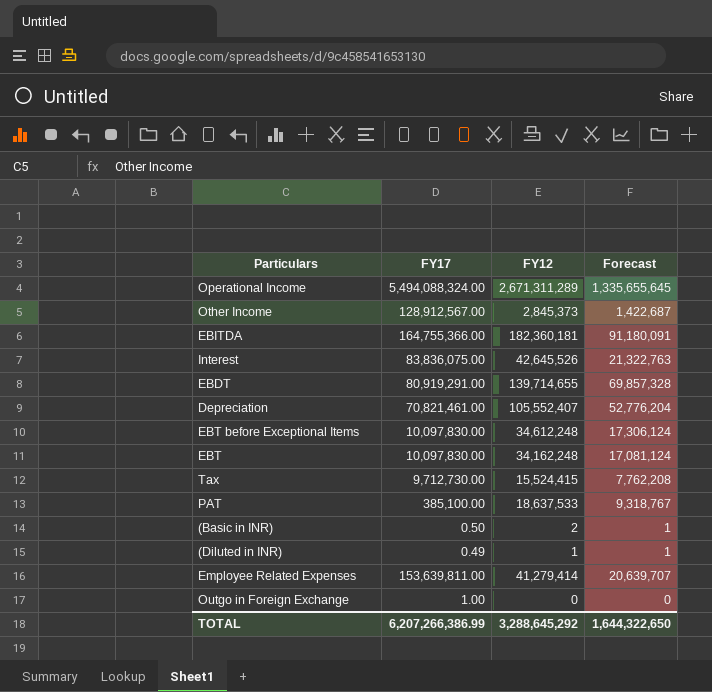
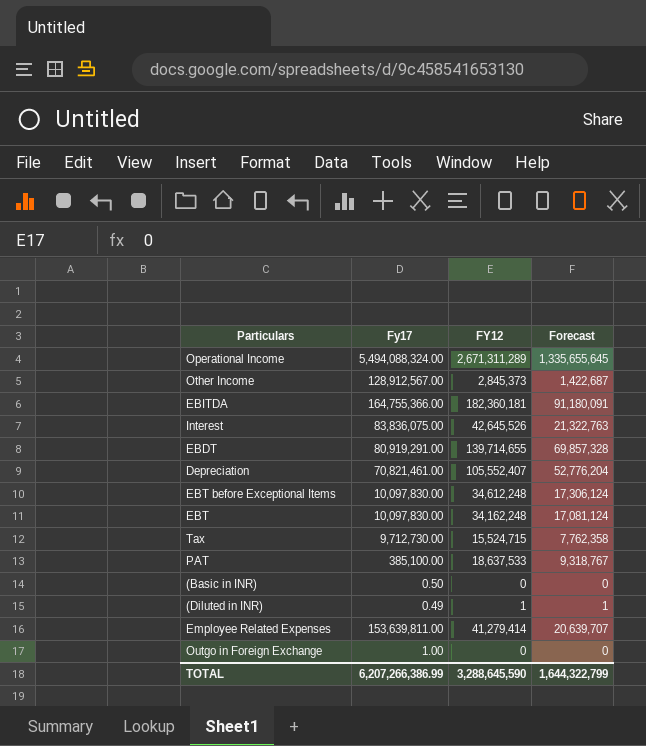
column name: FY17 -> Fy17
Tax | FY12: 15,524,415 -> 15,524,715
Tax | Forecast: 7,762,208 -> 7,762,358
(Basic in INR) | FY12: 2 -> 0
(Basic in INR) | Forecast: 1 -> 0
TOTAL | FY12: 3,288,645,292 -> 3,288,645,590
TOTAL | Forecast: 1,644,322,650 -> 1,644,322,799

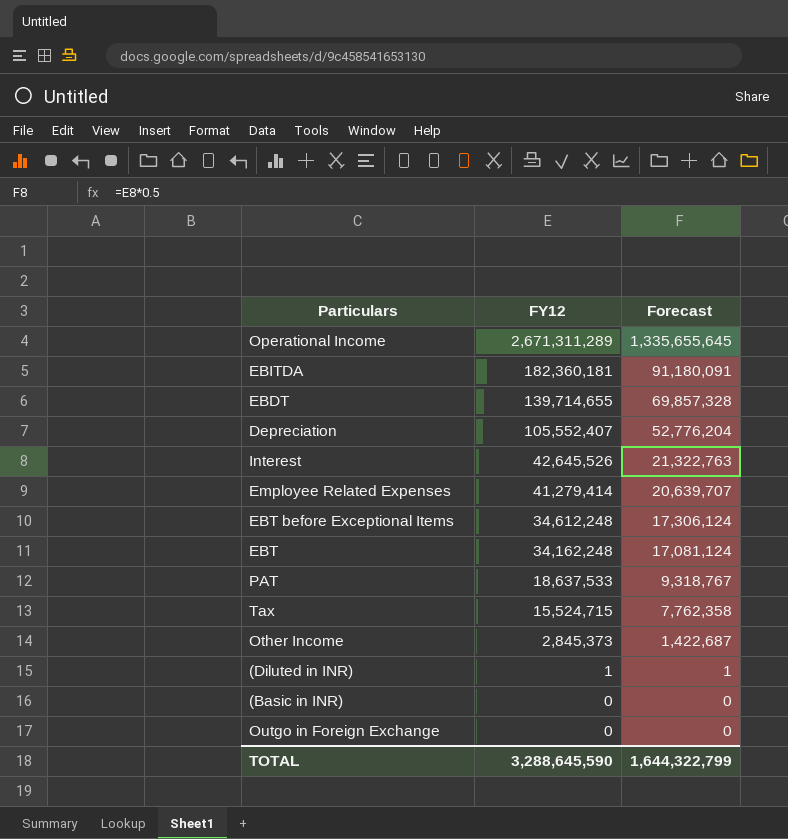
row order: none -> FY12 descending
column Fy17 | position: 2 -> none

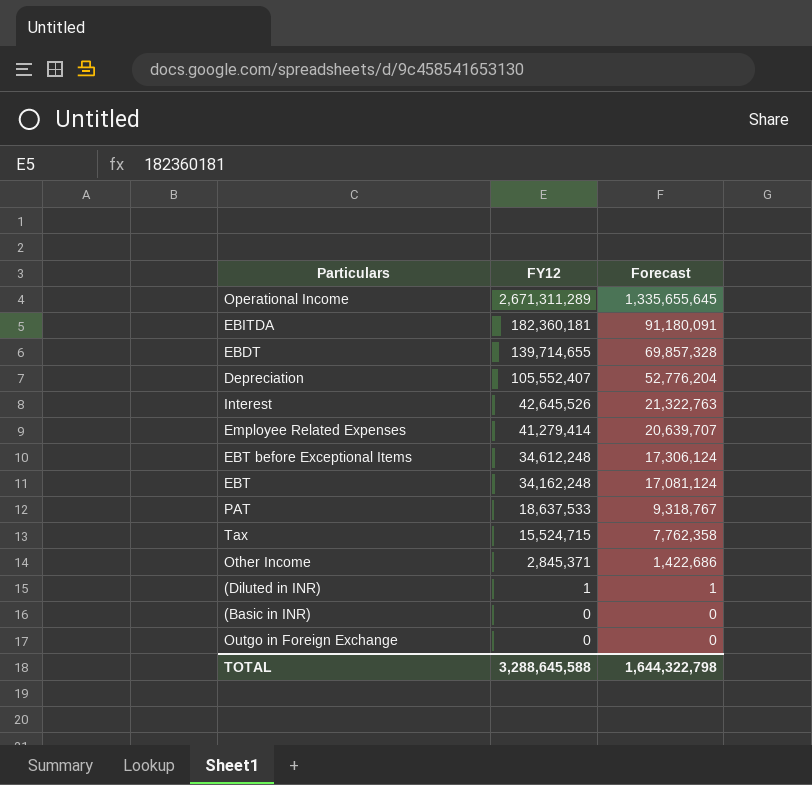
Other Income | FY12: 2,845,373 -> 2,845,371
Other Income | Forecast: 1,422,687 -> 1,422,686
TOTAL | FY12: 3,288,645,590 -> 3,288,645,588
TOTAL | Forecast: 1,644,322,799 -> 1,644,322,798

